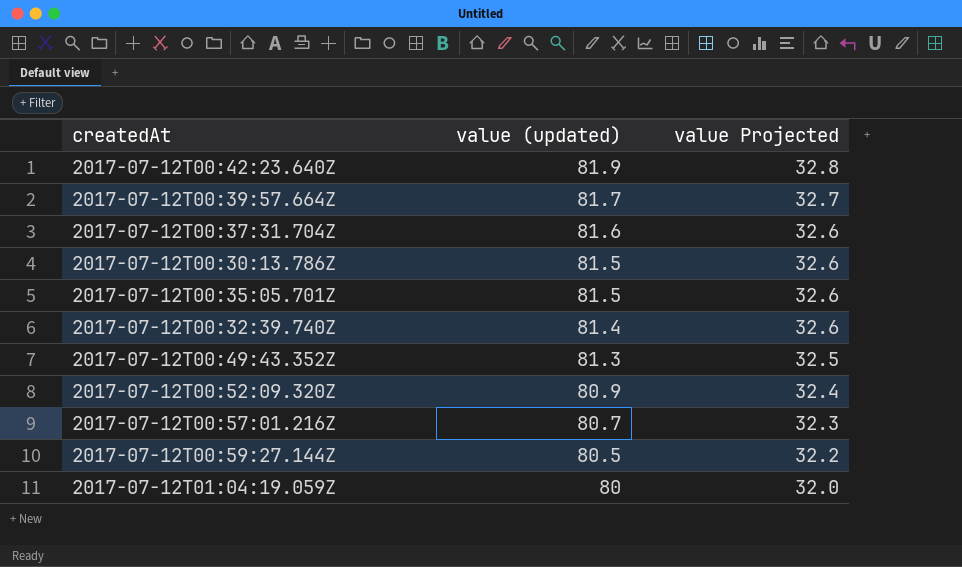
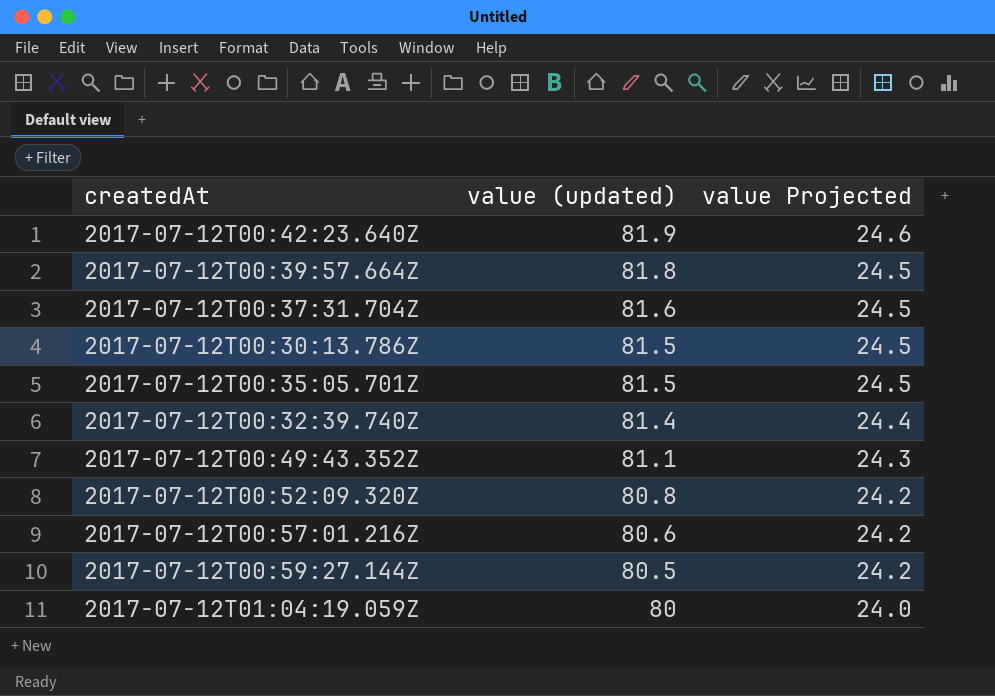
column value Projected | formula: [value (updated)] * 0.4 -> [value (updated)] * 0.3
2017-07-12T00:39:57.664Z | value (updated): 81.7 -> 81.8
2017-07-12T00:49:43.352Z | value (updated): 81.3 -> 81.1
2017-07-12T00:52:09.320Z | value (updated): 80.9 -> 80.8
2017-07-12T00:57:01.216Z | value (updated): 80.7 -> 80.6

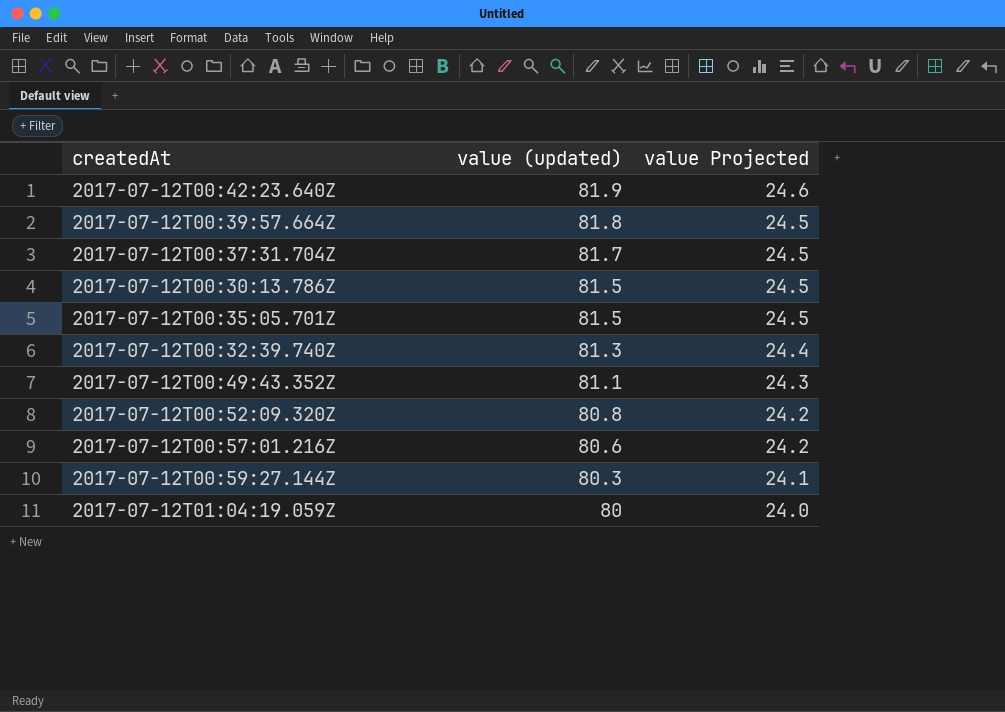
2017-07-12T00:37:31.704Z | value (updated): 81.6 -> 81.7
2017-07-12T00:32:39.740Z | value (updated): 81.4 -> 81.3
2017-07-12T00:59:27.144Z | value (updated): 80.5 -> 80.3
2017-07-12T00:59:27.144Z | value Projected: 24.2 -> 24.1

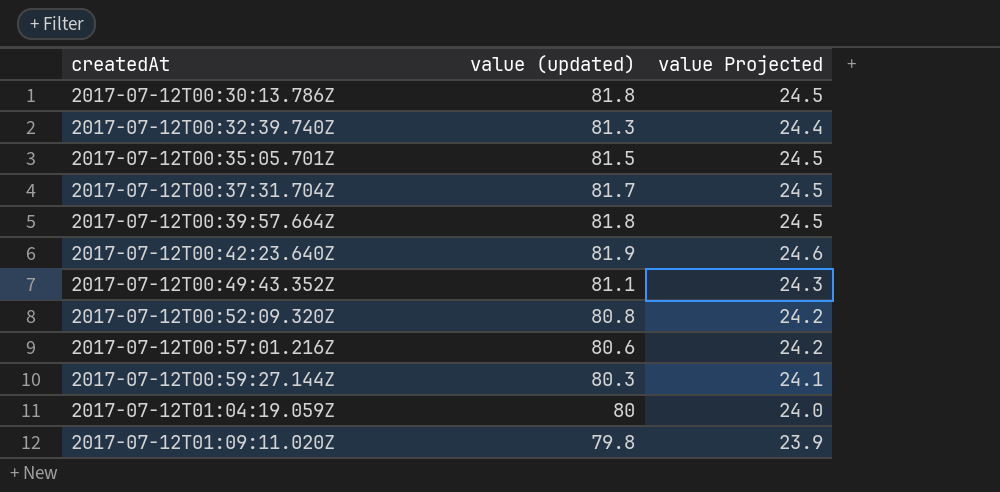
row order: value (updated) descending -> createdAt ascending
2017-07-12T00:30:13.786Z | value (updated): 81.5 -> 81.8
row 2017-07-12T01:09:11.020Z: none -> 79.8 | 23.9

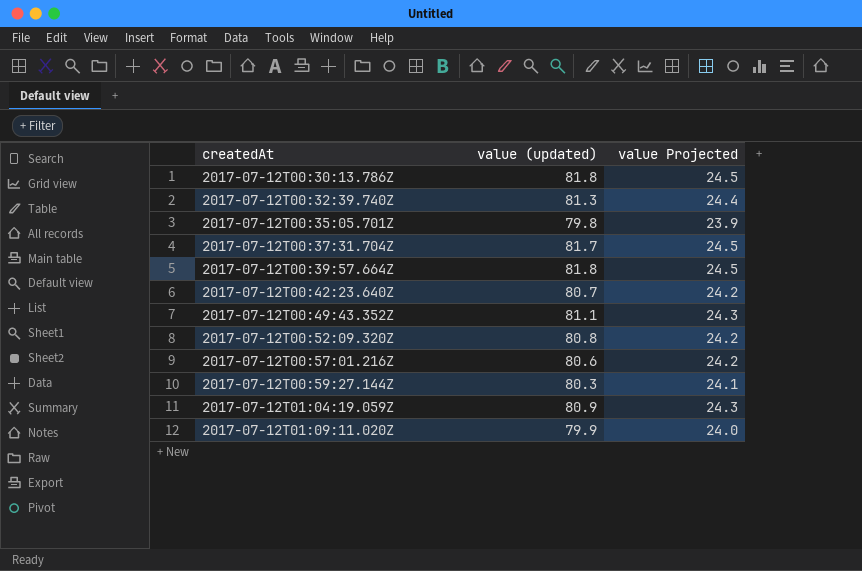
2017-07-12T00:35:05.701Z | value (updated): 81.5 -> 79.8
2017-07-12T00:35:05.701Z | value Projected: 24.5 -> 23.9
2017-07-12T00:42:23.640Z | value (updated): 81.9 -> 80.7
2017-07-12T00:42:23.640Z | value Projected: 24.6 -> 24.2
2017-07-12T01:04:19.059Z | value (updated): 80 -> 80.9
2017-07-12T01:04:19.059Z | value Projected: 24.0 -> 24.3
2017-07-12T01:09:11.020Z | value (updated): 79.8 -> 79.9
2017-07-12T01:09:11.020Z | value Projected: 23.9 -> 24.0

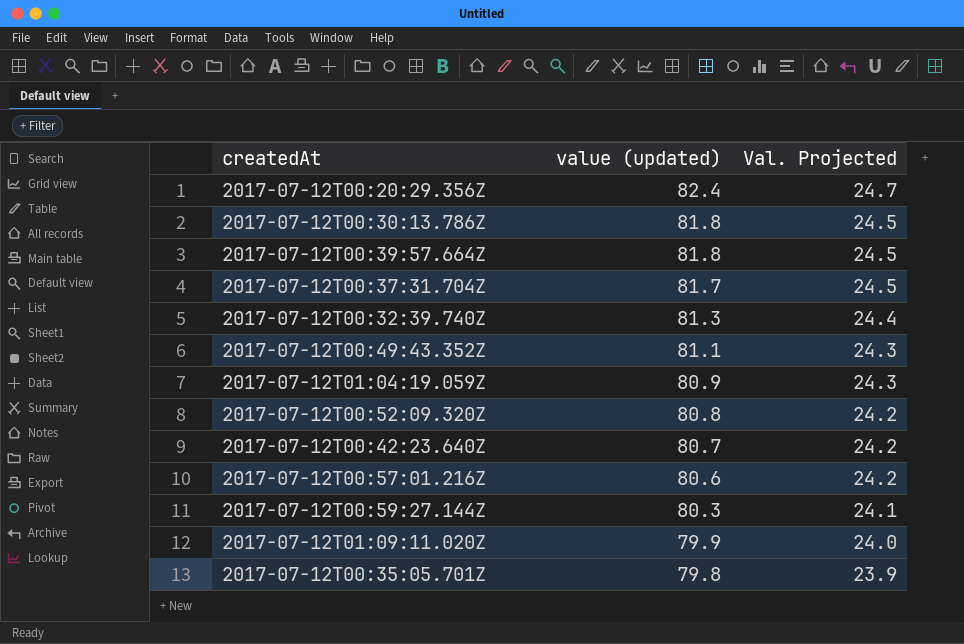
row order: createdAt ascending -> value (updated) descending
column name: value Projected -> Val. Projected
row 2017-07-12T00:20:29.356Z: none -> 82.4 | 24.7

